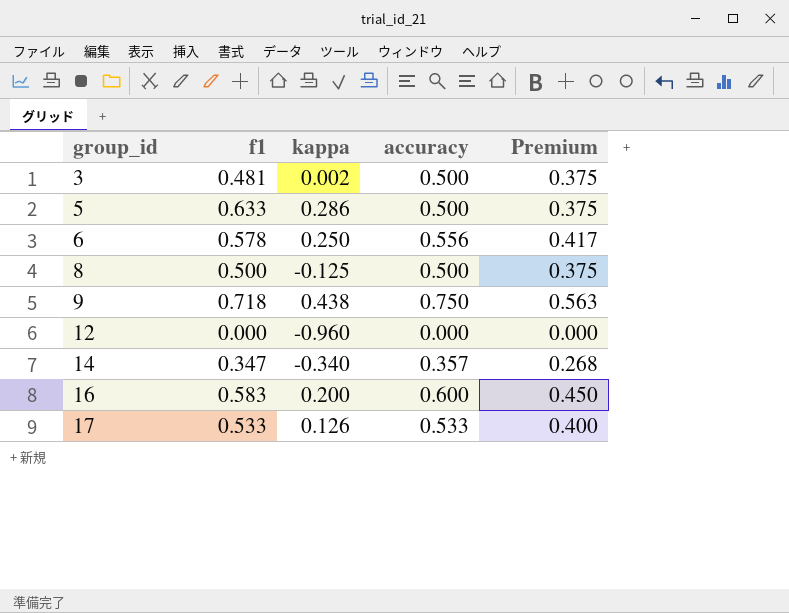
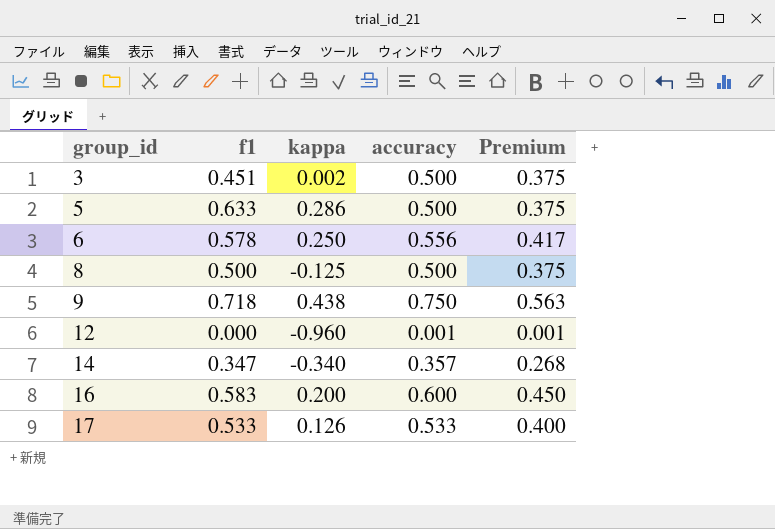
3 | f1: 0.481 -> 0.451
12 | accuracy: 0.000 -> 0.001
12 | Premium: 0.000 -> 0.001

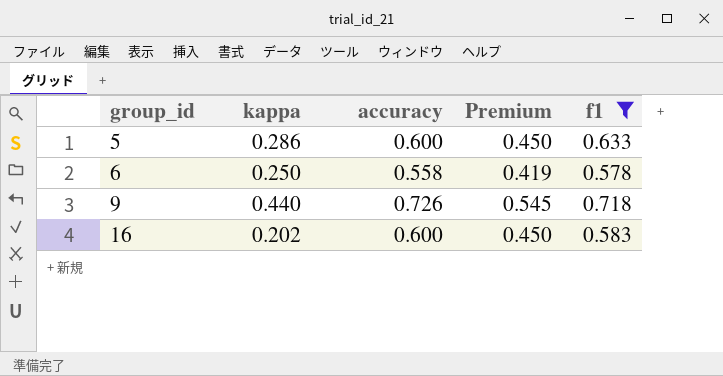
filter: none -> f1 >= 0.578
column f1 | position: 2 -> 5
5 | accuracy: 0.500 -> 0.600
5 | Premium: 0.375 -> 0.450
6 | accuracy: 0.556 -> 0.558
6 | Premium: 0.417 -> 0.419
9 | kappa: 0.438 -> 0.440
9 | accuracy: 0.750 -> 0.726
9 | Premium: 0.563 -> 0.545
16 | kappa: 0.200 -> 0.202

